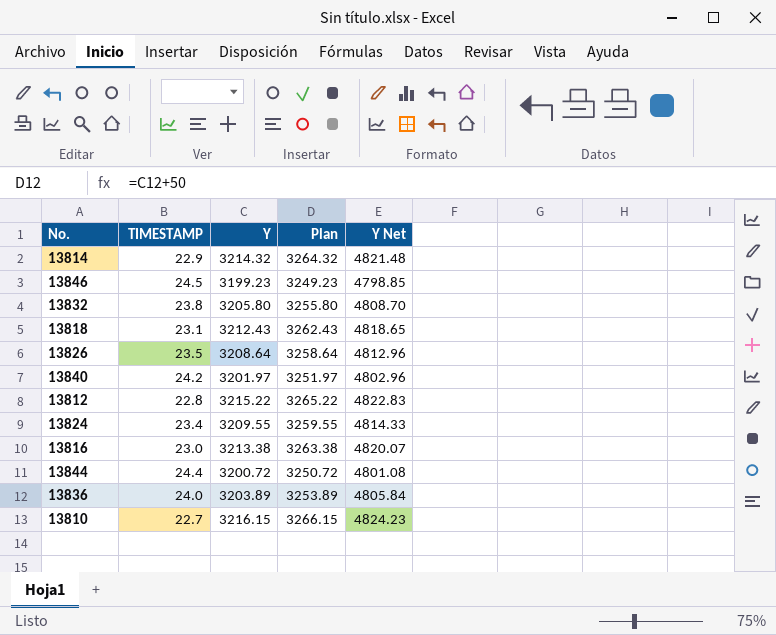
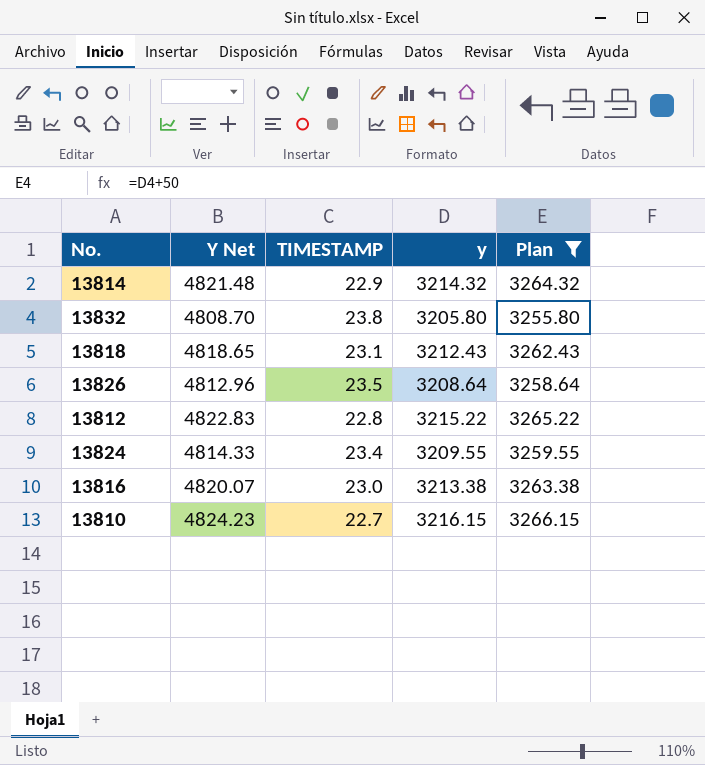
filter: none -> Plan >= 3255.80
column Y Net | position: 5 -> 2
column name: Y -> y

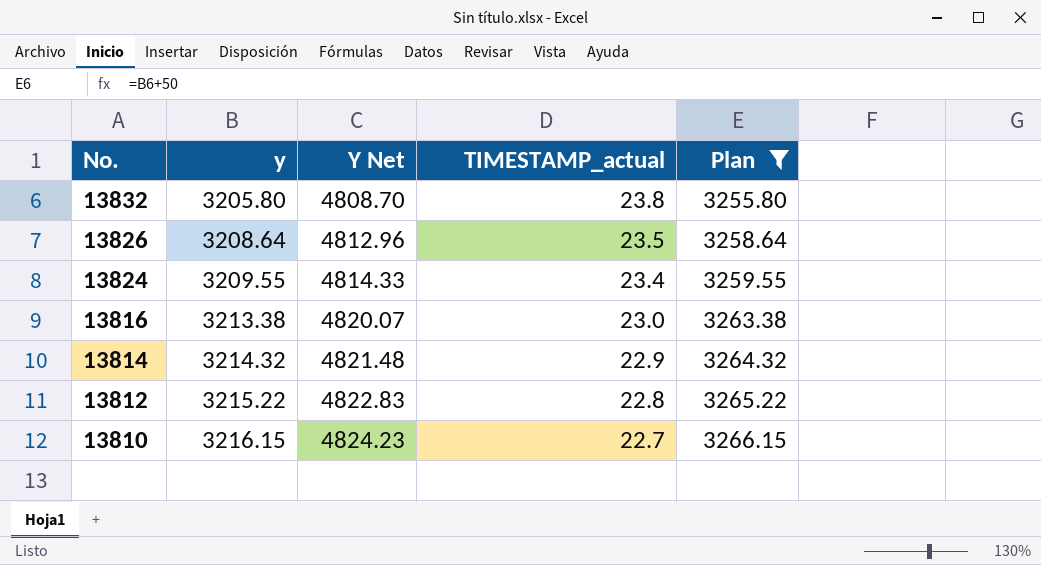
row order: none -> No. descending
column y | position: 4 -> 2
column name: TIMESTAMP -> TIMESTAMP_actual
row 13818: 4818.65 | 23.1 | 3212.43 | 3262.43 -> none

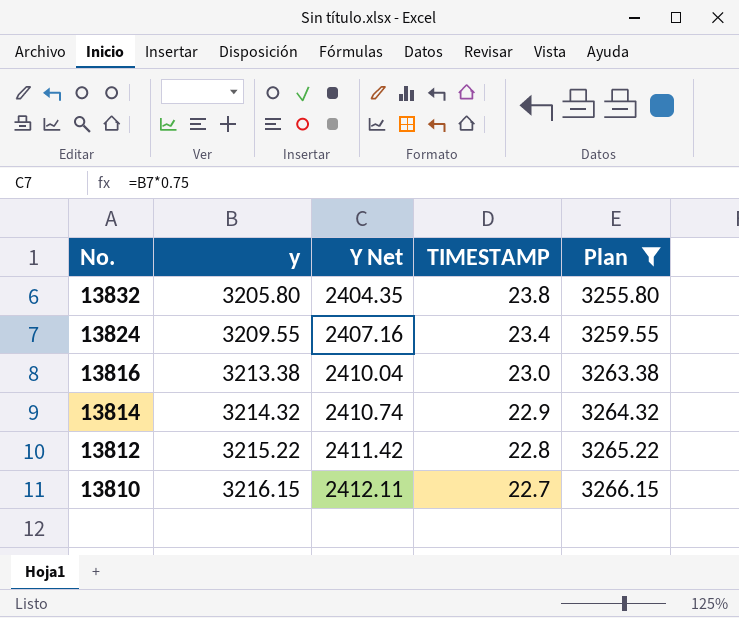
column Y Net | formula: [y] * 1.5 -> [y] * 0.75
column name: TIMESTAMP_actual -> TIMESTAMP
row 13826: 3208.64 | 4812.96 | 23.5 | 3258.64 -> none

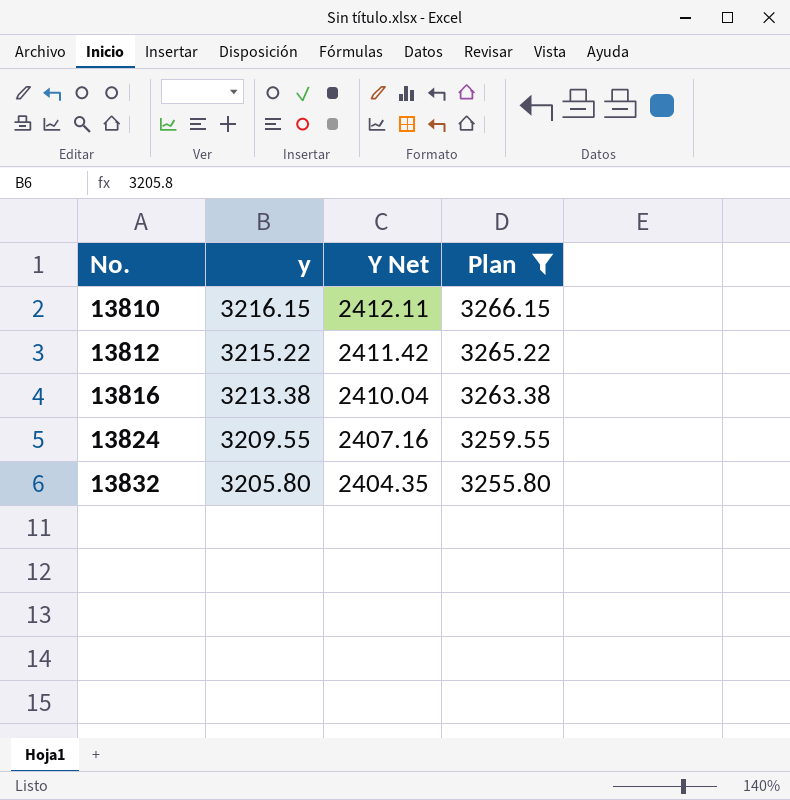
row order: No. descending -> No. ascending
column TIMESTAMP | position: 4 -> none
row 13814: 3214.32 | 2410.74 | 22.9 | 3264.32 -> none

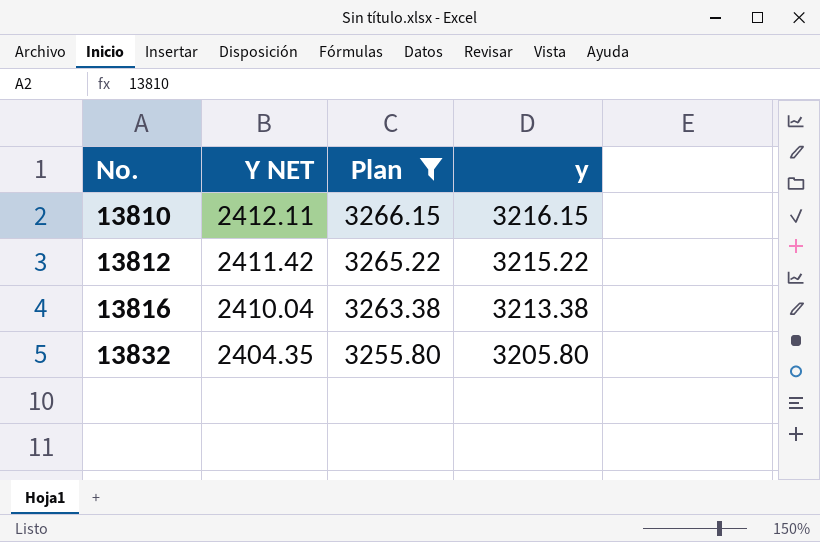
column name: Y Net -> Y NET
column y | position: 2 -> 4
row 13824: 3209.55 | 2407.16 | 3259.55 -> none

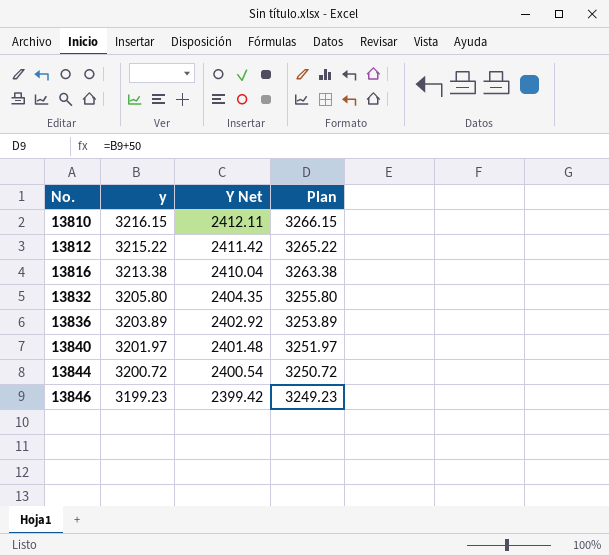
filter: Plan >= 3255.80 -> none
column y | position: 4 -> 2
column name: Y NET -> Y Net

